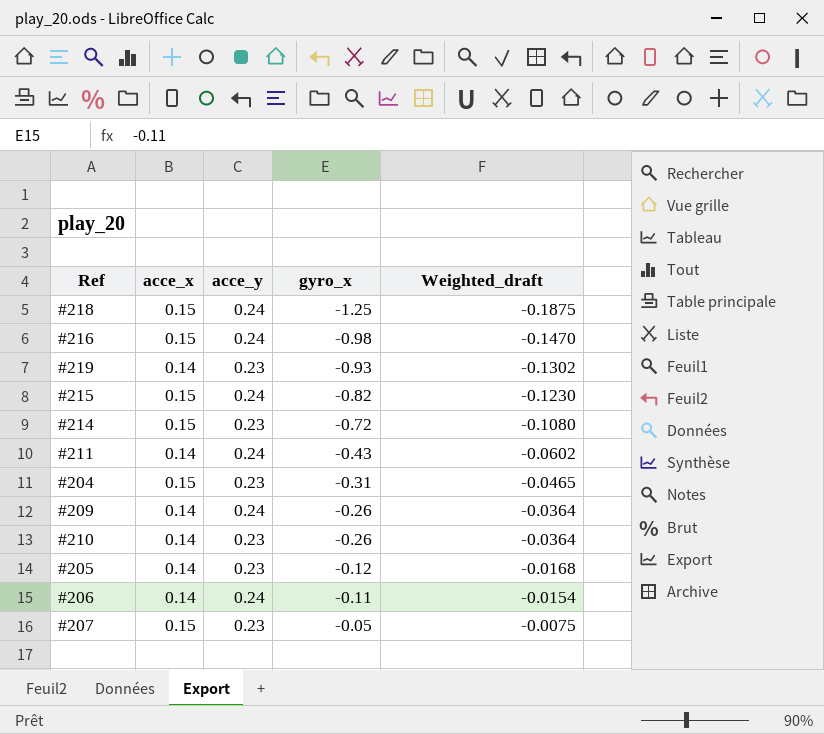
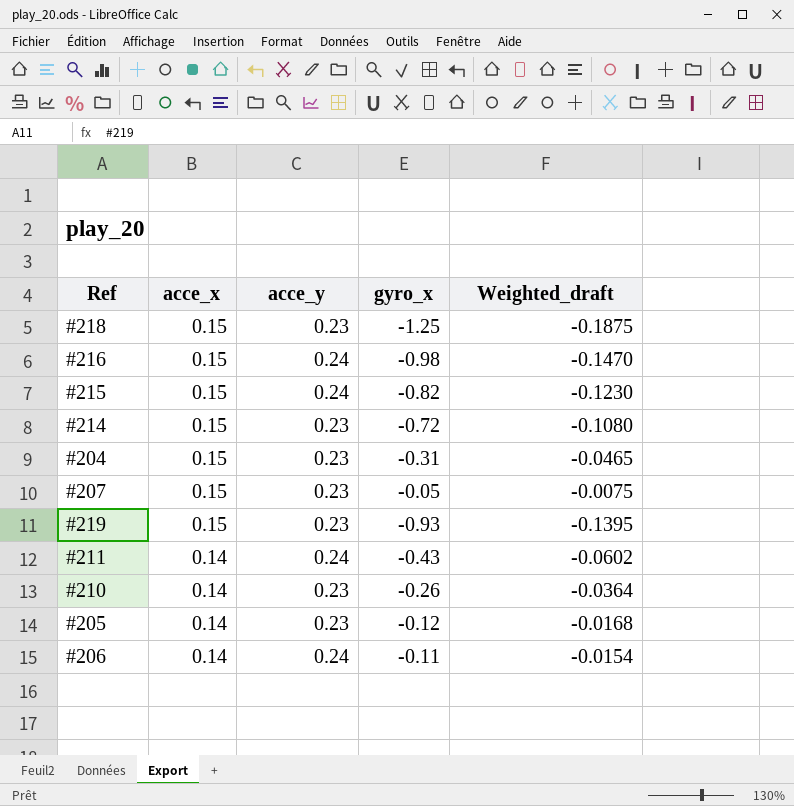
row order: gyro_x ascending -> acce_x descending
row #209: 0.14 | 0.24 | -0.26 | -0.0364 -> none
#218 | acce_y: 0.24 -> 0.23
#219 | acce_x: 0.14 -> 0.15
#219 | Weighted_draft: -0.1302 -> -0.1395

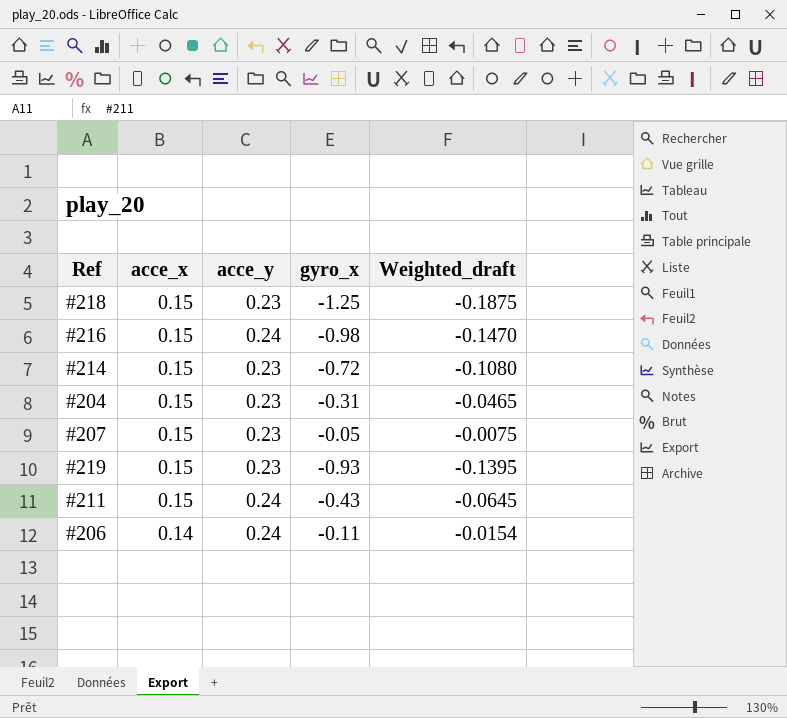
row #215: 0.15 | 0.24 | -0.82 | -0.1230 -> none
row #210: 0.14 | 0.23 | -0.26 | -0.0364 -> none
row #205: 0.14 | 0.23 | -0.12 | -0.0168 -> none
#211 | acce_x: 0.14 -> 0.15
#211 | Weighted_draft: -0.0602 -> -0.0645

